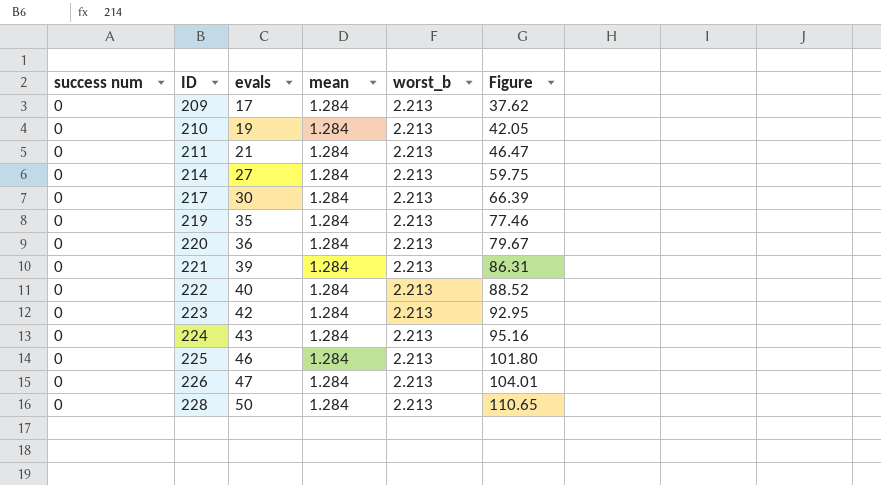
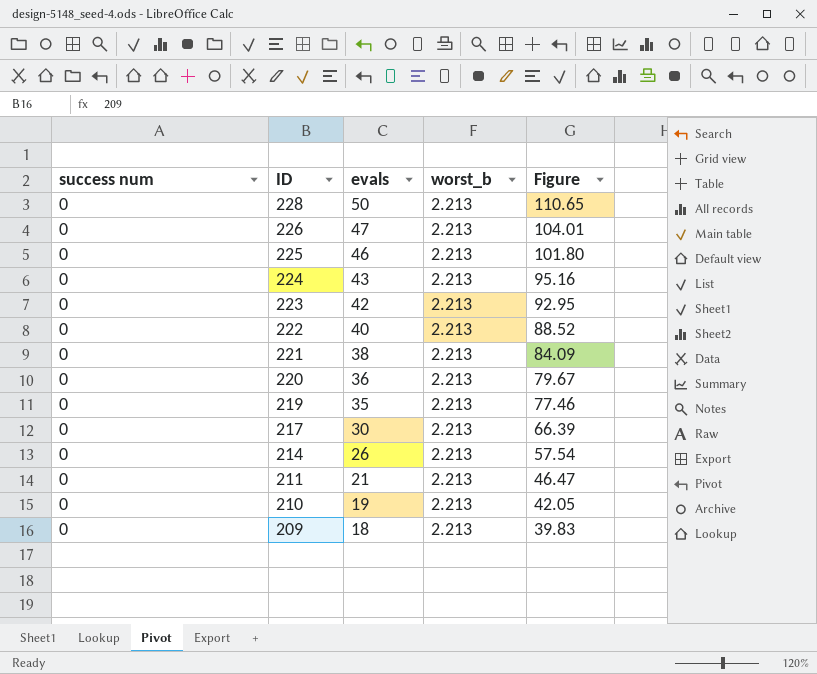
row order: ID ascending -> ID descending
column mean | position: 4 -> none
221 | evals: 39 -> 38
221 | Figure: 86.31 -> 84.09
214 | evals: 27 -> 26
214 | Figure: 59.75 -> 57.54
209 | evals: 17 -> 18
209 | Figure: 37.62 -> 39.83

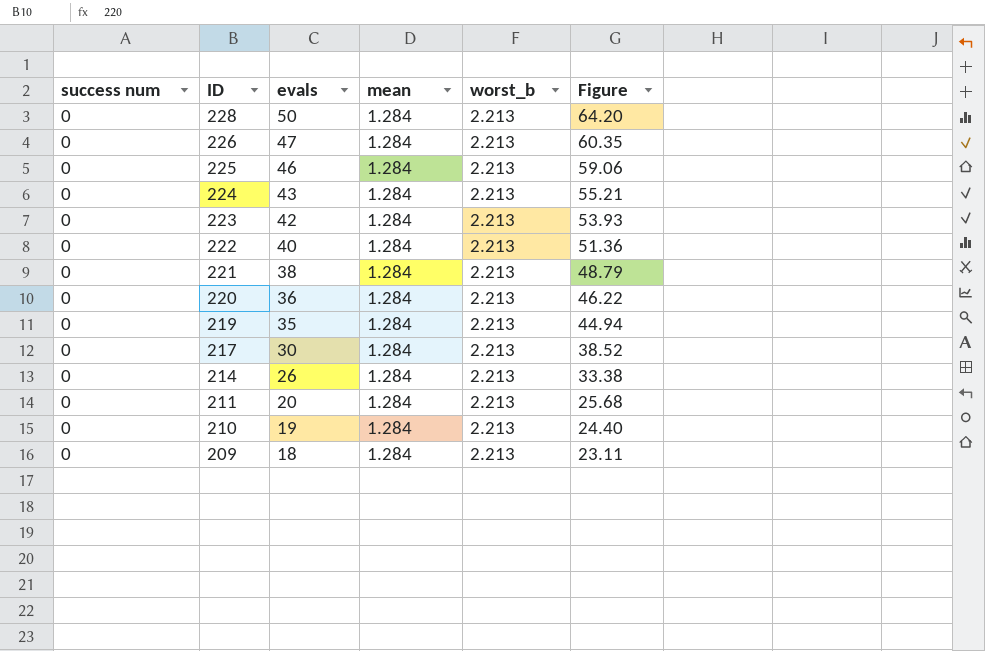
column mean | position: none -> 4
column Figure | formula: [evals] * [worst_b] -> [evals] * [mean]
211 | evals: 21 -> 20

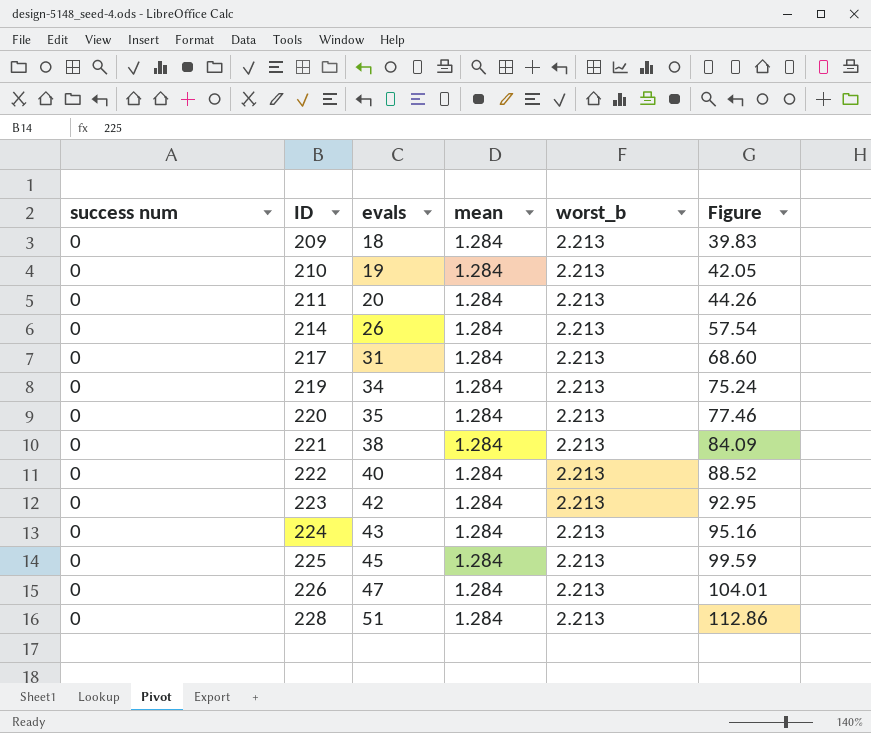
row order: ID descending -> ID ascending
column Figure | formula: [evals] * [mean] -> [evals] * [worst_b]
217 | evals: 30 -> 31
219 | evals: 35 -> 34
220 | evals: 36 -> 35
225 | evals: 46 -> 45
228 | evals: 50 -> 51

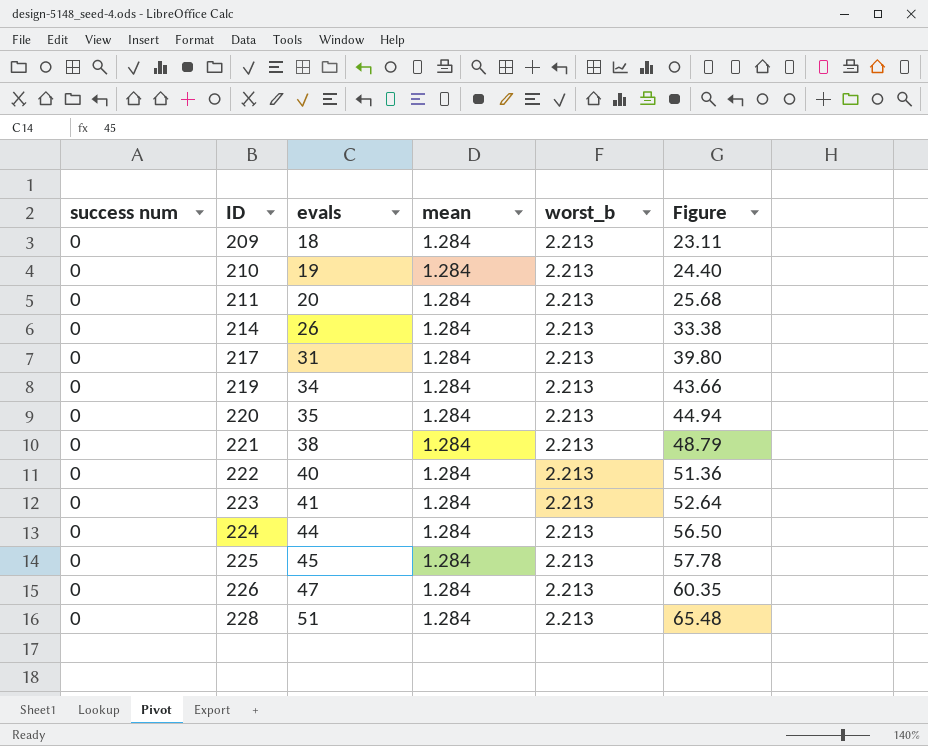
column Figure | formula: [evals] * [worst_b] -> [evals] * [mean]
223 | evals: 42 -> 41
224 | evals: 43 -> 44

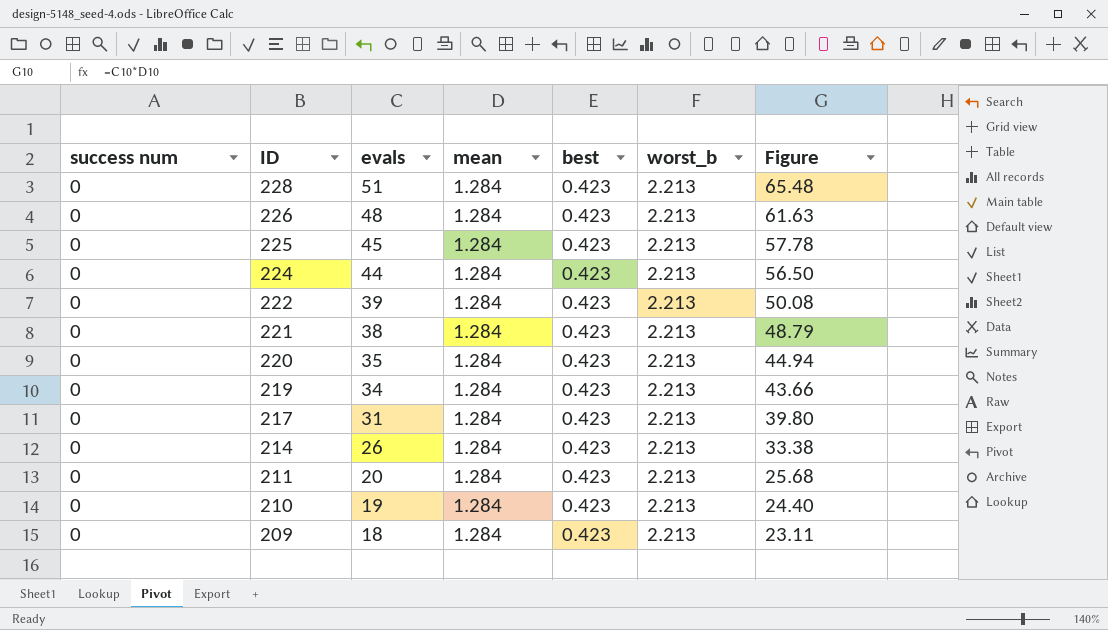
row order: ID ascending -> ID descending
column best | position: none -> 5
row 223: 0 | 41 | 1.284 | 2.213 | 52.64 -> none
226 | evals: 47 -> 48
226 | Figure: 60.35 -> 61.63
222 | evals: 40 -> 39
222 | Figure: 51.36 -> 50.08

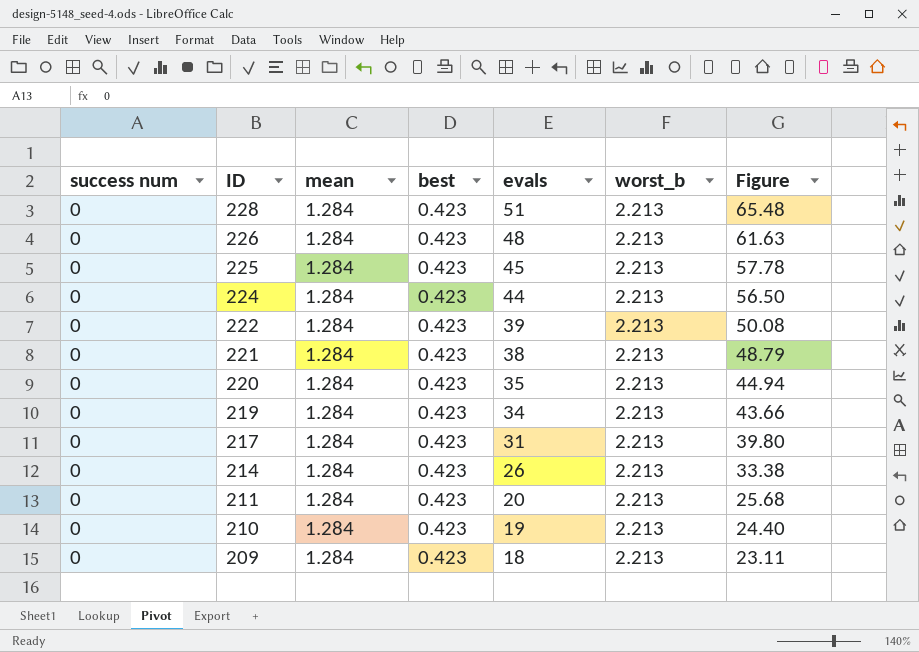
column evals | position: 3 -> 5

